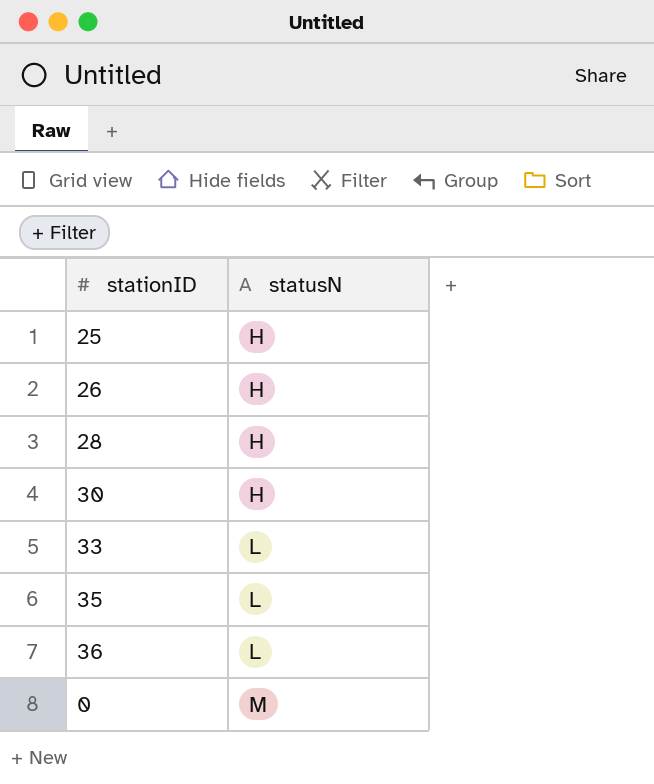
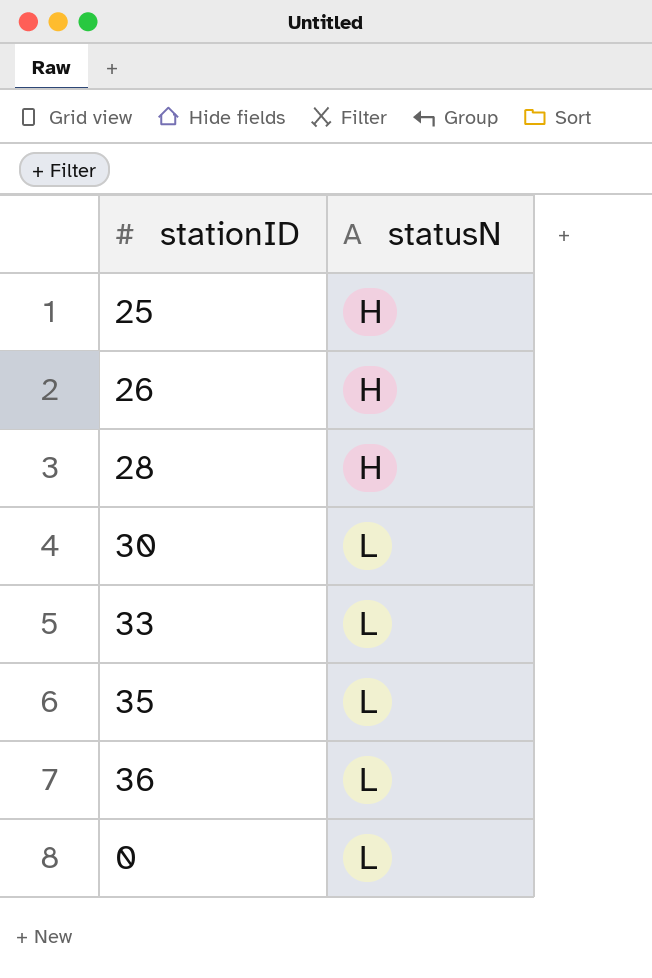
30 | statusN: H -> L
0 | statusN: M -> L

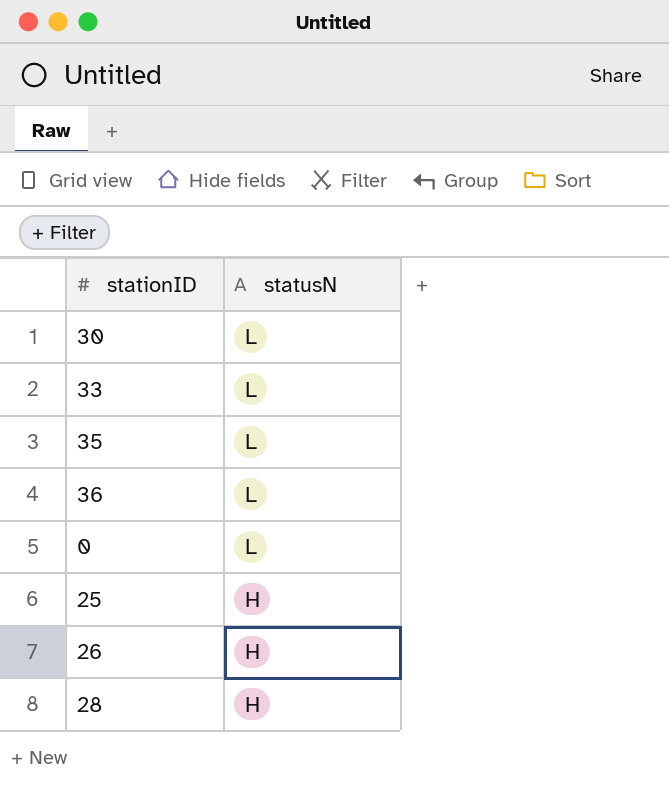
row order: statusN ascending -> statusN descending

